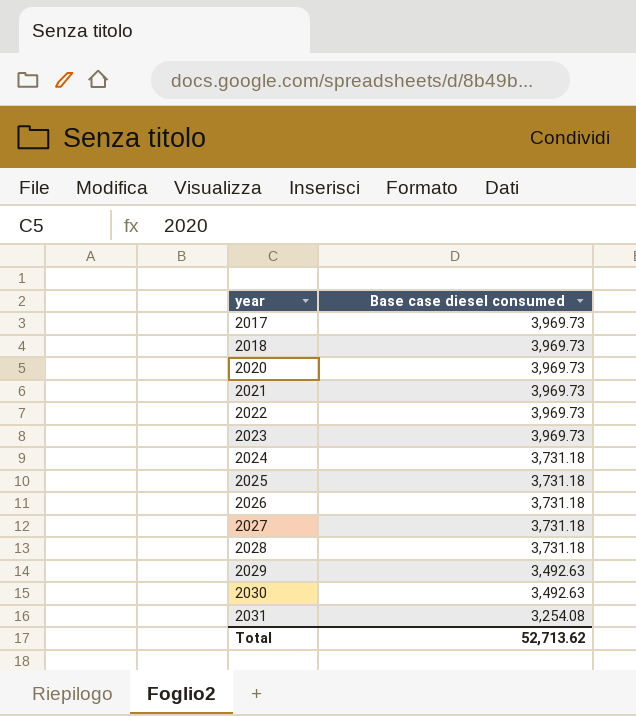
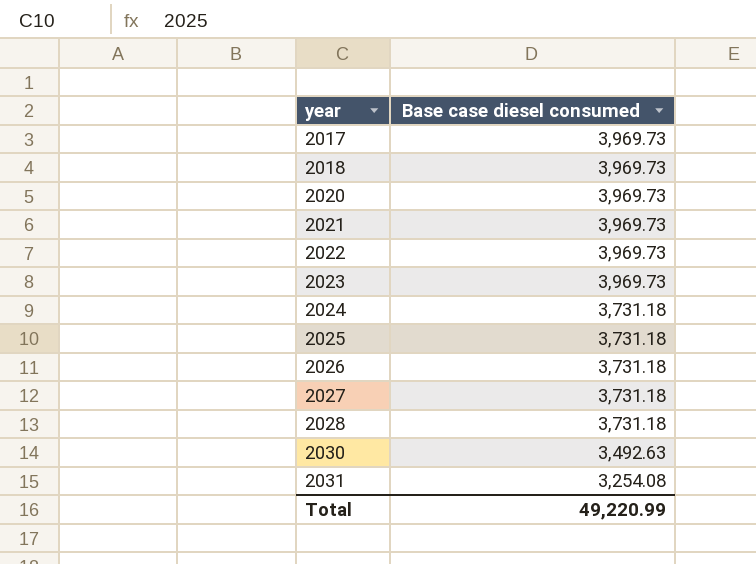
row 2029: 3,492.63 -> none
Total | Base case diesel consumed: 52,713.62 -> 49,220.99

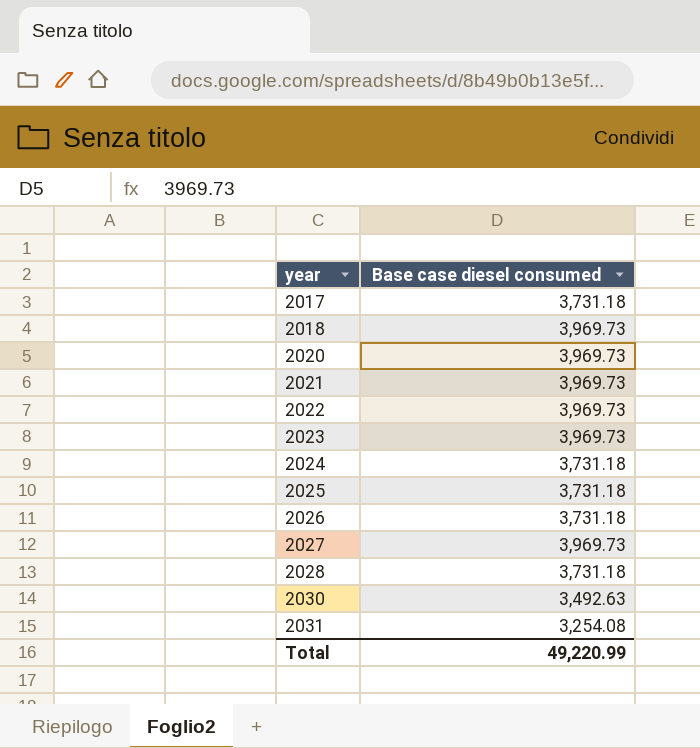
2017 | Base case diesel consumed: 3,969.73 -> 3,731.18
2027 | Base case diesel consumed: 3,731.18 -> 3,969.73

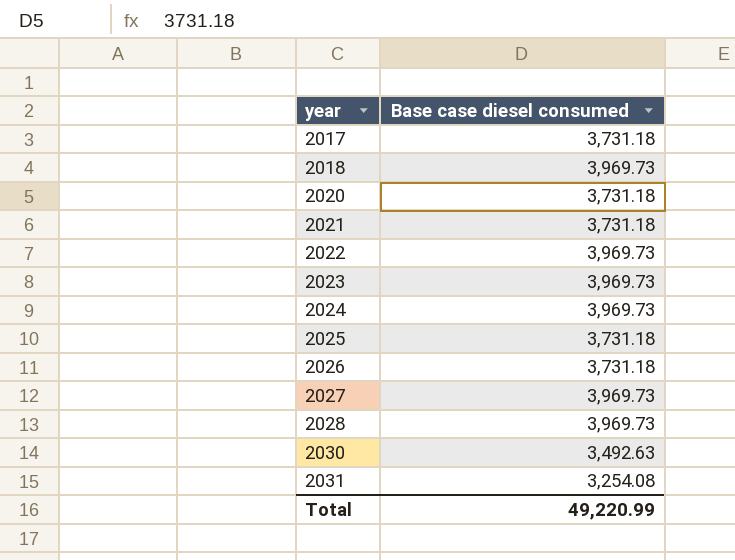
2020 | Base case diesel consumed: 3,969.73 -> 3,731.18
2021 | Base case diesel consumed: 3,969.73 -> 3,731.18
2024 | Base case diesel consumed: 3,731.18 -> 3,969.73
2028 | Base case diesel consumed: 3,731.18 -> 3,969.73

